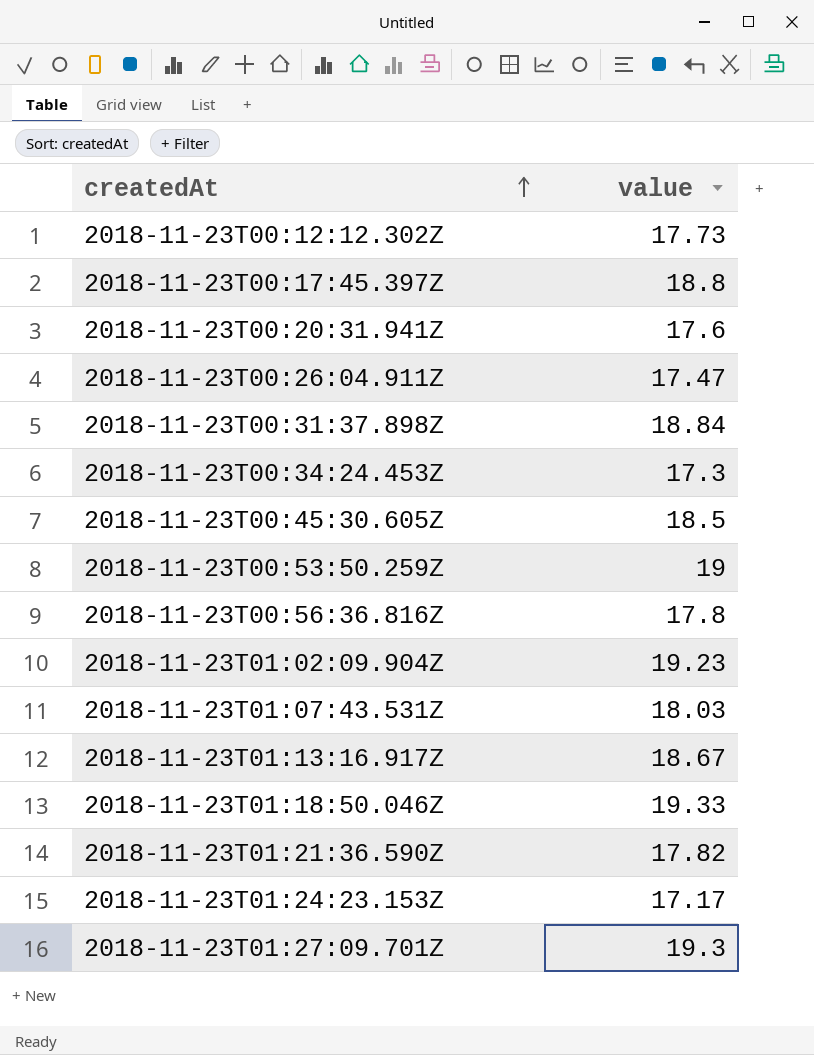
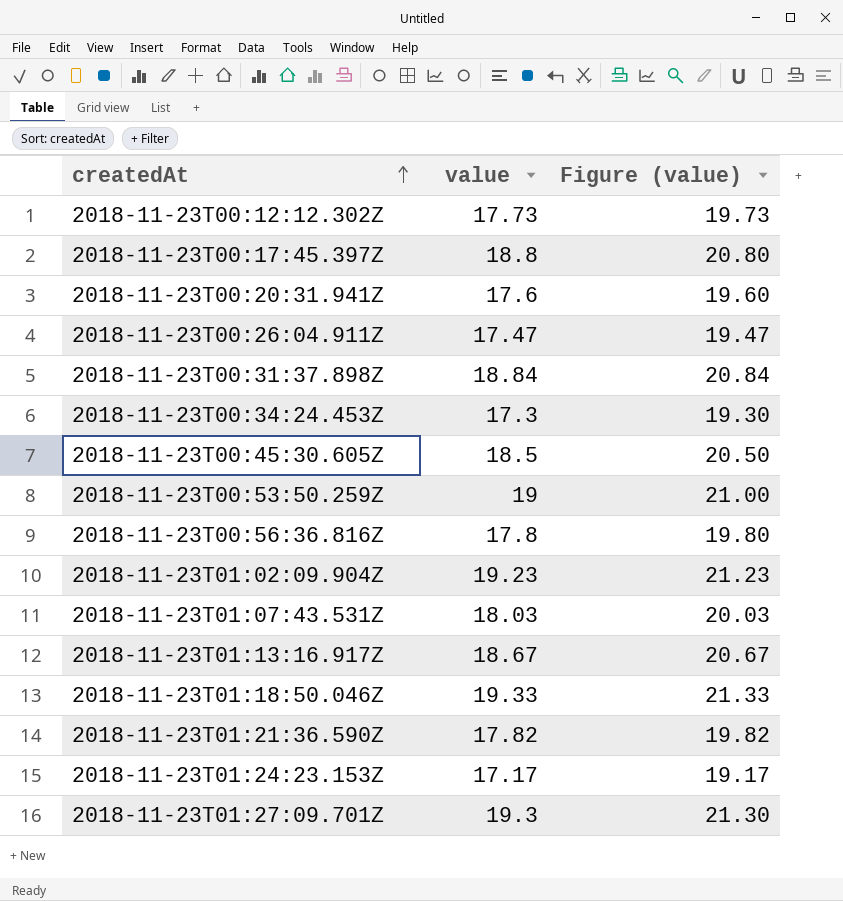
column Figure (value) | formula: none -> [value] + 2

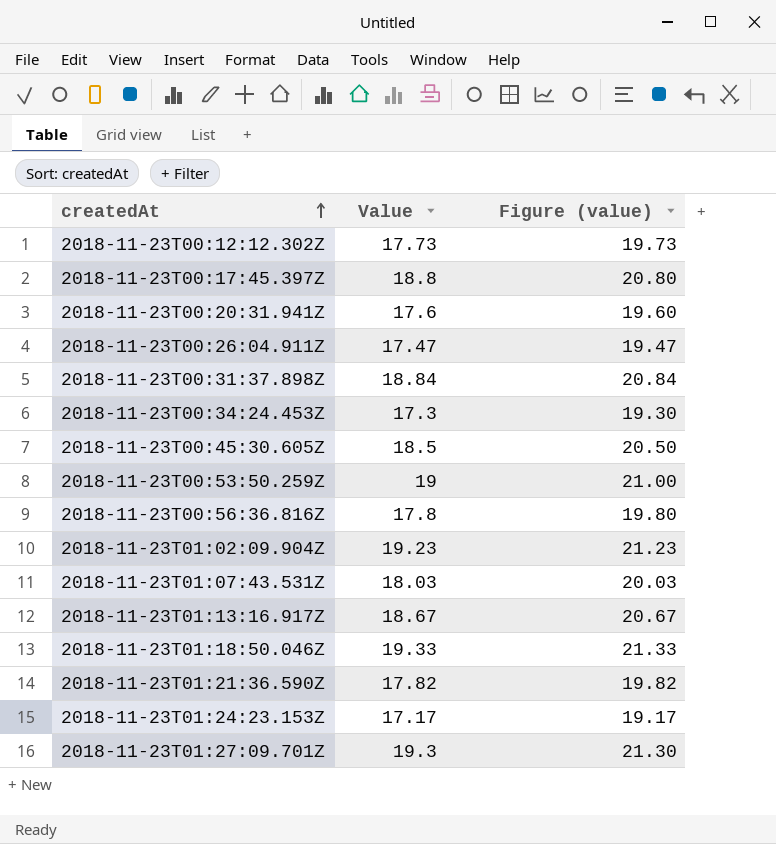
column name: value -> Value

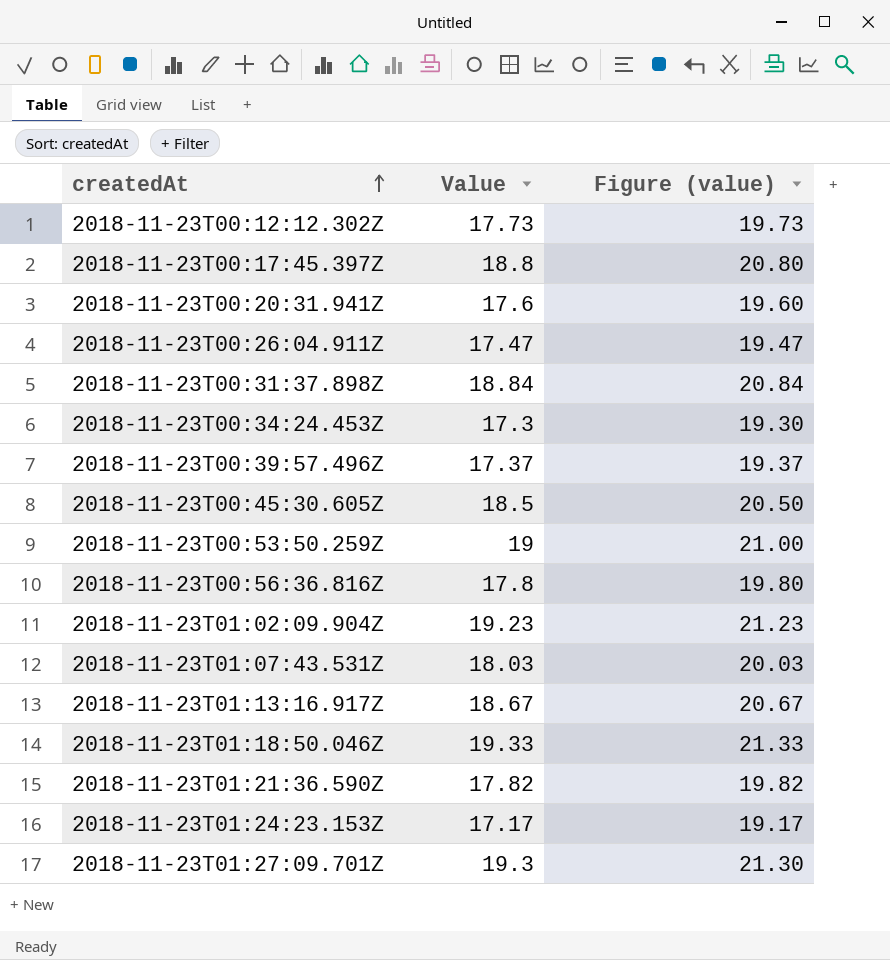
row 2018-11-23T00:39:57.496Z: none -> 17.37 | 19.37

